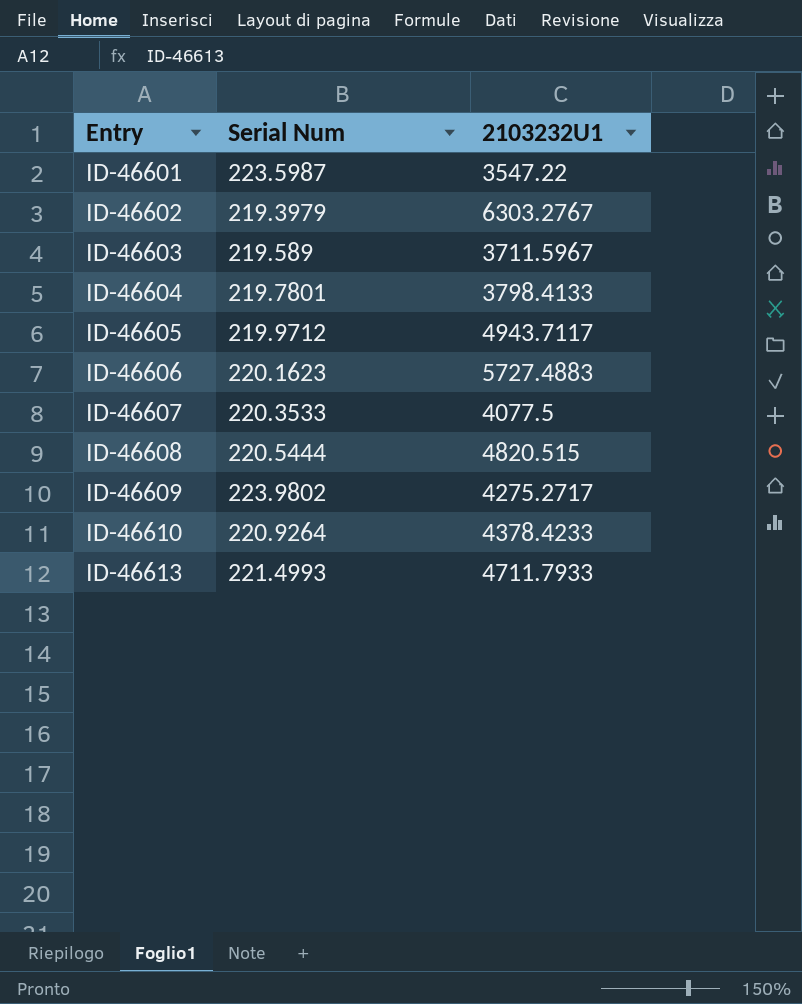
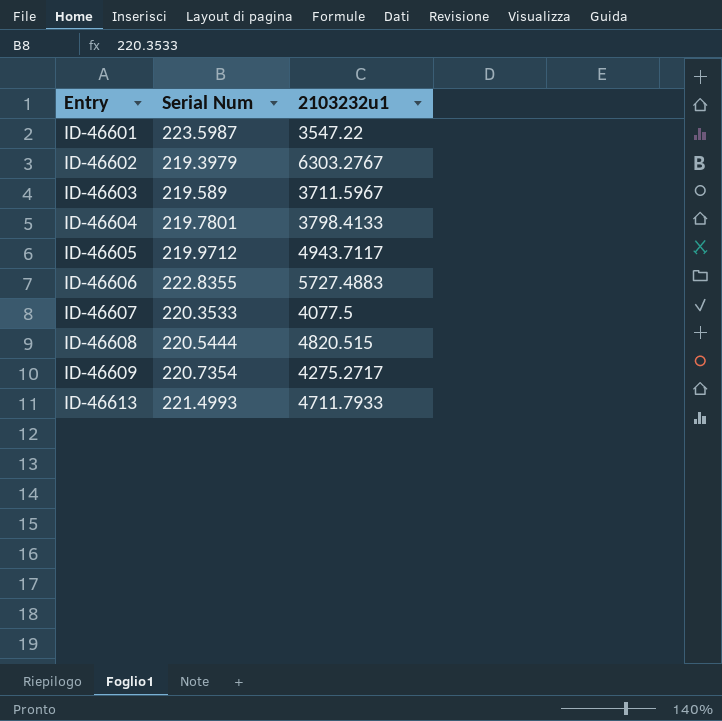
column name: 2103232U1 -> 2103232u1
row ID-46610: 220.9264 | 4378.4233 -> none
ID-46606 | Serial Num: 220.1623 -> 222.8355
ID-46609 | Serial Num: 223.9802 -> 220.7354

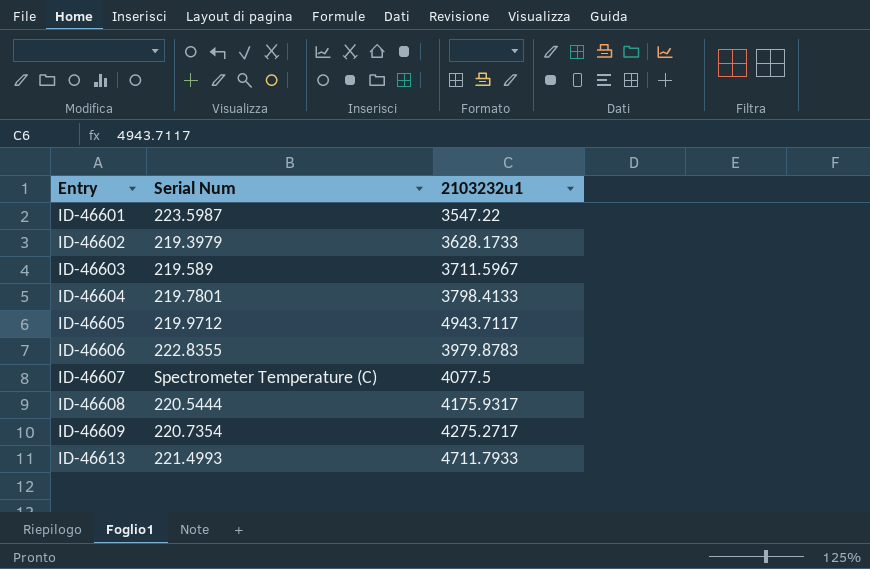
ID-46602 | 2103232u1: 6303.2767 -> 3628.1733
ID-46606 | 2103232u1: 5727.4883 -> 3979.8783
ID-46607 | Serial Num: 220.3533 -> Spectrometer Temperature (C)
ID-46608 | 2103232u1: 4820.515 -> 4175.9317

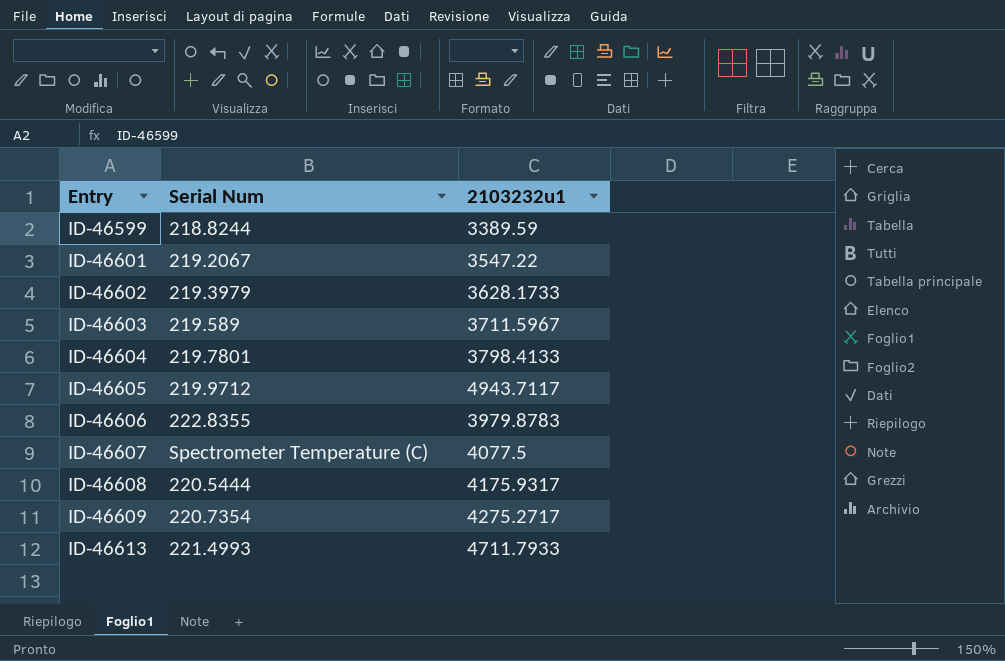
row ID-46599: none -> 218.8244 | 3389.59
ID-46601 | Serial Num: 223.5987 -> 219.2067

